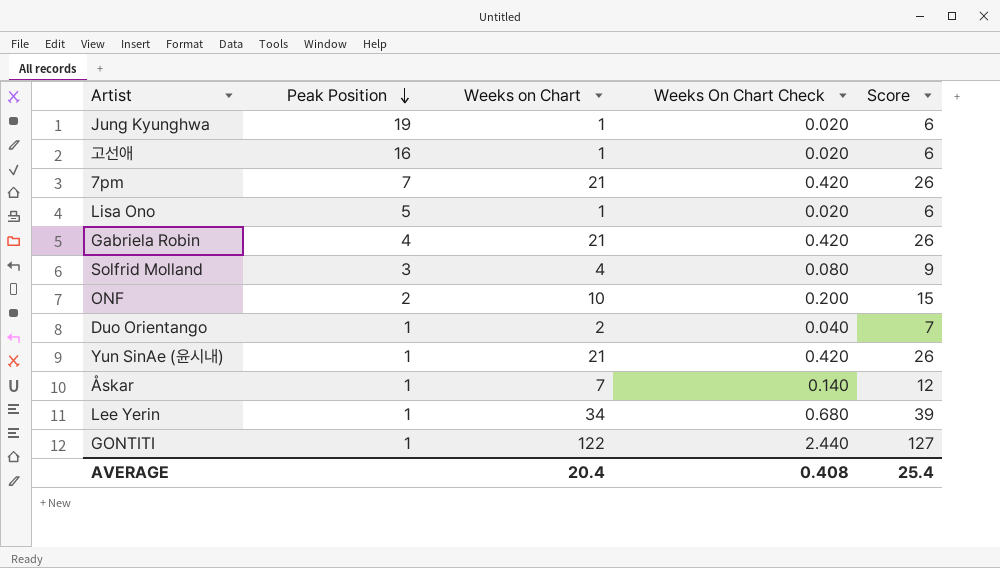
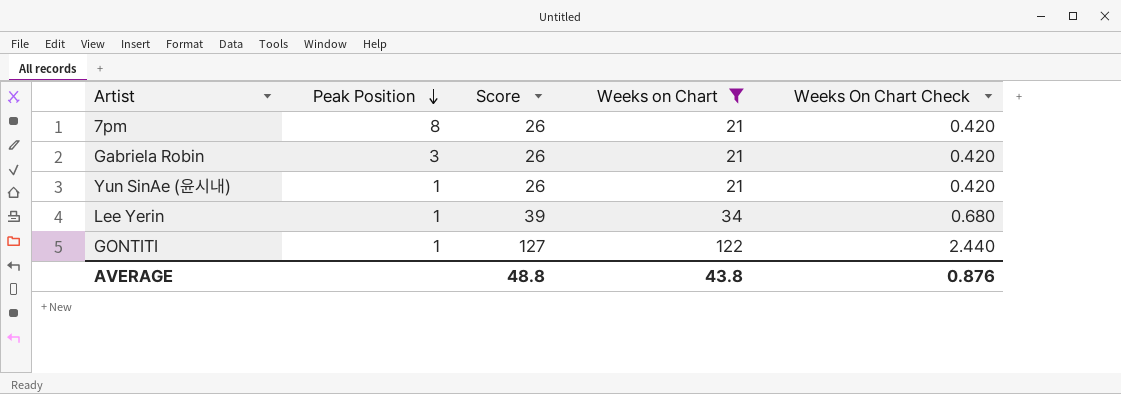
filter: none -> Weeks on Chart >= 21
column Score | position: 5 -> 3
7pm | Peak Position: 7 -> 8
Gabriela Robin | Peak Position: 4 -> 3
AVERAGE | Score: 25.4 -> 48.8
AVERAGE | Weeks on Chart: 20.4 -> 43.8
AVERAGE | Weeks On Chart Check: 0.408 -> 0.876

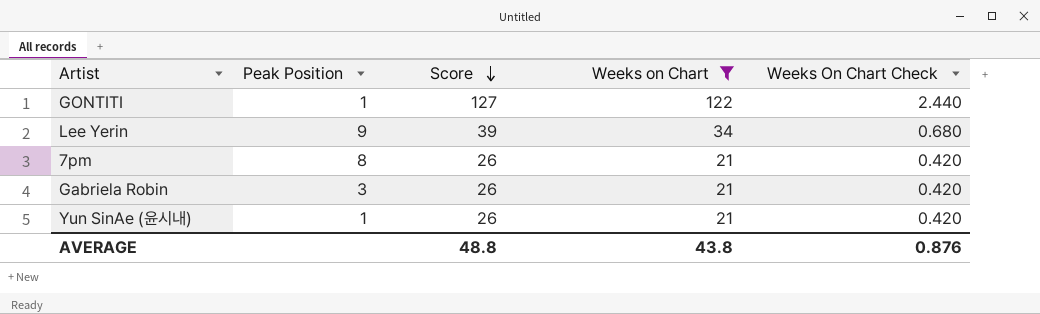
row order: Peak Position descending -> Score descending
Lee Yerin | Peak Position: 1 -> 9

